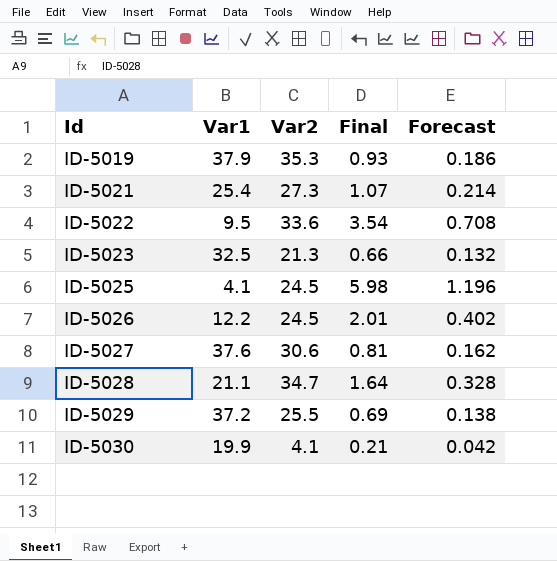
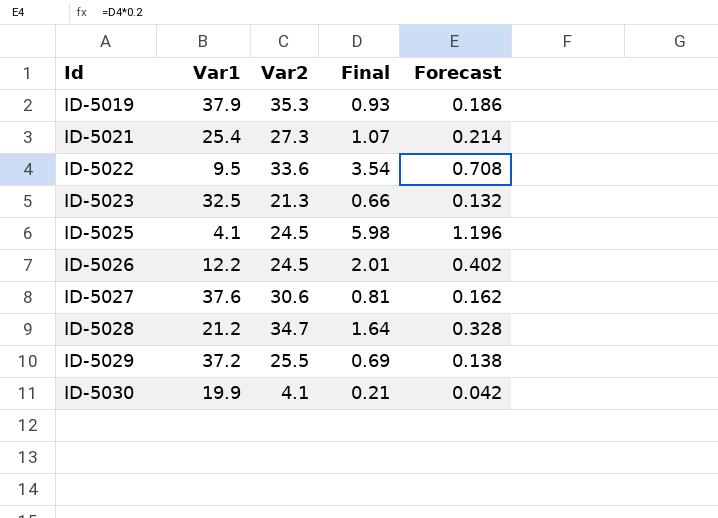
ID-5028 | Var1: 21.1 -> 21.2

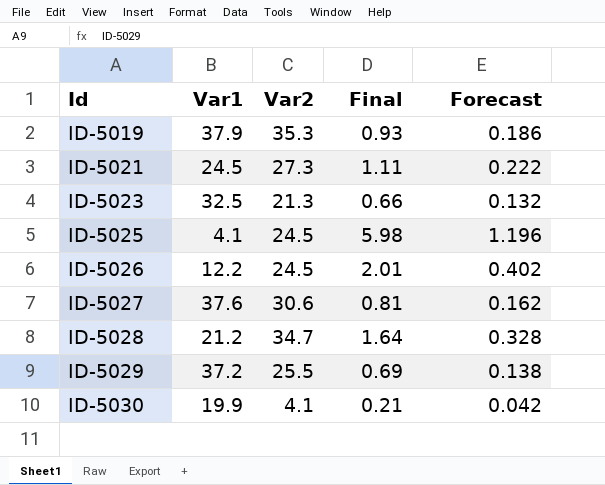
row ID-5022: 9.5 | 33.6 | 3.54 | 0.708 -> none
ID-5021 | Var1: 25.4 -> 24.5
ID-5021 | Final: 1.07 -> 1.11
ID-5021 | Forecast: 0.214 -> 0.222

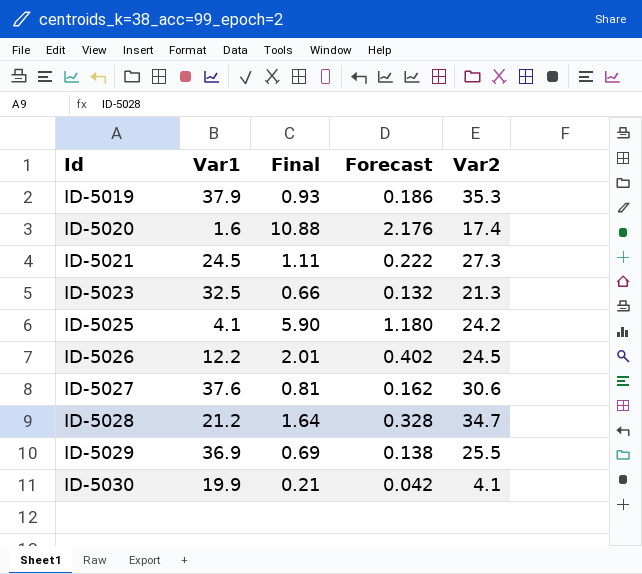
column Var2 | position: 3 -> 5
row ID-5020: none -> 1.6 | 10.88 | 2.176 | 17.4
ID-5025 | Final: 5.98 -> 5.90
ID-5025 | Forecast: 1.196 -> 1.180
ID-5025 | Var2: 24.5 -> 24.2
ID-5029 | Var1: 37.2 -> 36.9

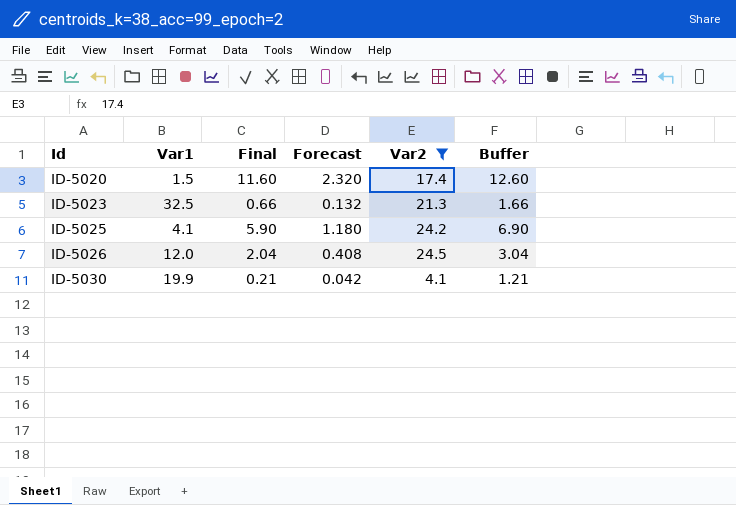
filter: none -> Var2 <= 24.5
column Buffer | formula: none -> [Final] + 1
ID-5020 | Var1: 1.6 -> 1.5
ID-5020 | Final: 10.88 -> 11.60
ID-5020 | Forecast: 2.176 -> 2.320
ID-5026 | Var1: 12.2 -> 12.0
ID-5026 | Final: 2.01 -> 2.04
ID-5026 | Forecast: 0.402 -> 0.408

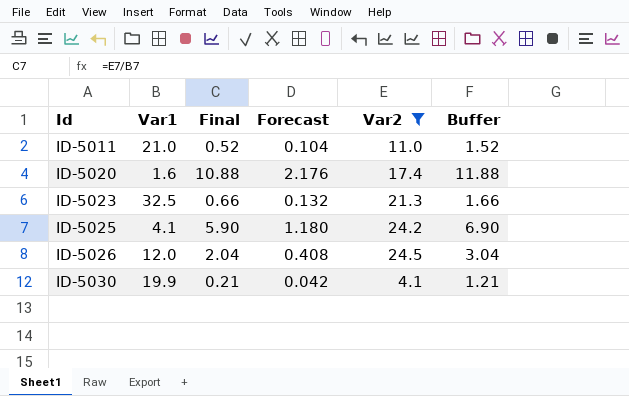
row ID-5011: none -> 21.0 | 0.52 | 0.104 | 11.0 | 1.52
ID-5020 | Var1: 1.5 -> 1.6
ID-5020 | Final: 11.60 -> 10.88
ID-5020 | Forecast: 2.320 -> 2.176
ID-5020 | Buffer: 12.60 -> 11.88

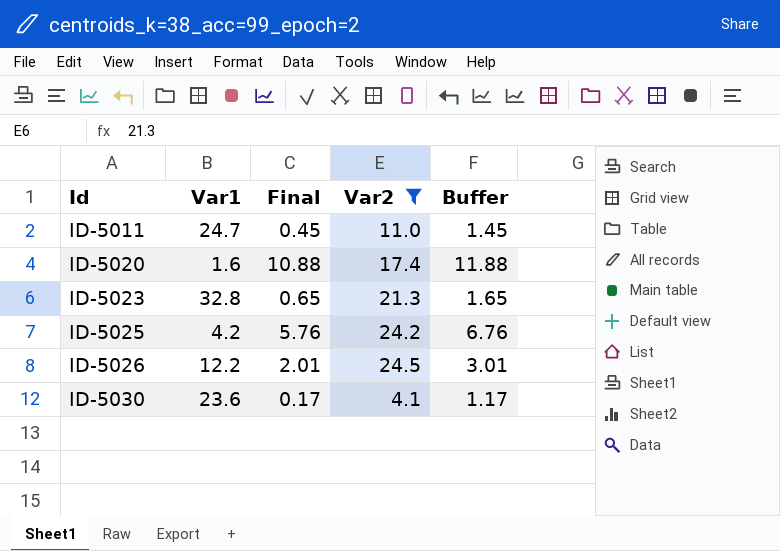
column Forecast | formula: [Final] * 0.2 -> none
ID-5011 | Var1: 21.0 -> 24.7
ID-5011 | Final: 0.52 -> 0.45
ID-5011 | Buffer: 1.52 -> 1.45
ID-5023 | Var1: 32.5 -> 32.8
ID-5023 | Final: 0.66 -> 0.65
ID-5023 | Buffer: 1.66 -> 1.65
ID-5025 | Var1: 4.1 -> 4.2
ID-5025 | Final: 5.90 -> 5.76
ID-5025 | Buffer: 6.90 -> 6.76
ID-5026 | Var1: 12.0 -> 12.2
ID-5026 | Final: 2.04 -> 2.01
ID-5026 | Buffer: 3.04 -> 3.01
ID-5030 | Var1: 19.9 -> 23.6
ID-5030 | Final: 0.21 -> 0.17
ID-5030 | Buffer: 1.21 -> 1.17

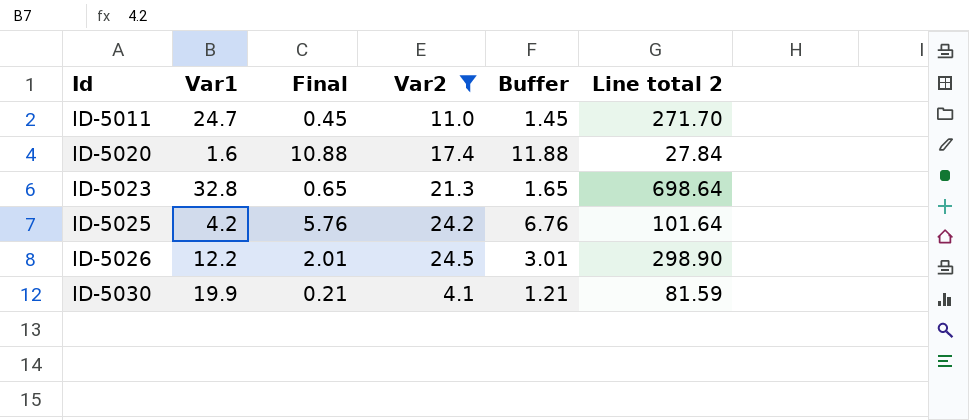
column Line total 2 | formula: none -> [Var1] * [Var2]
ID-5030 | Var1: 23.6 -> 19.9
ID-5030 | Final: 0.17 -> 0.21
ID-5030 | Buffer: 1.17 -> 1.21

